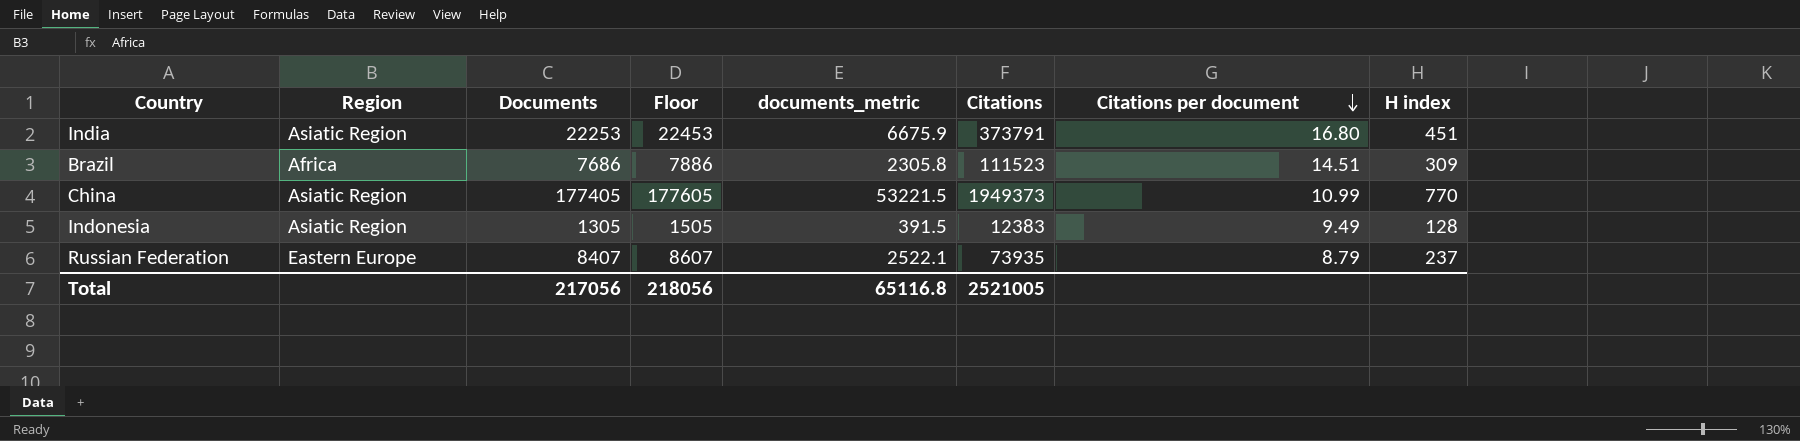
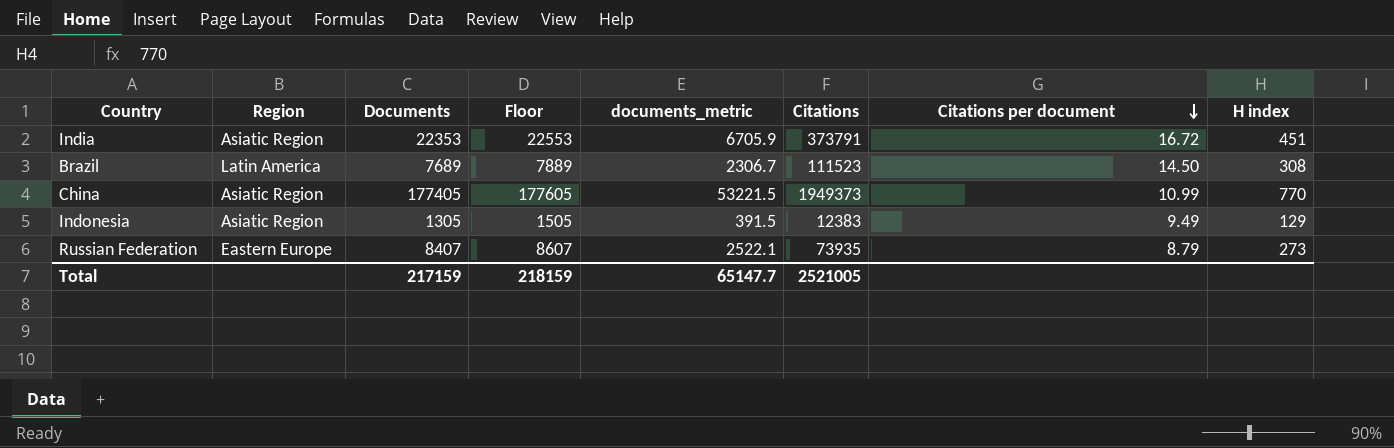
India | Documents: 22253 -> 22353
India | Floor: 22453 -> 22553
India | documents_metric: 6675.9 -> 6705.9
India | Citations per document: 16.80 -> 16.72
Brazil | Region: Africa -> Latin America
Brazil | Documents: 7686 -> 7689
Brazil | Floor: 7886 -> 7889
Brazil | documents_metric: 2305.8 -> 2306.7
Brazil | Citations per document: 14.51 -> 14.50
Brazil | H index: 309 -> 308
Indonesia | H index: 128 -> 129
Russian Federation | H index: 237 -> 273
Total | Documents: 217056 -> 217159
Total | Floor: 218056 -> 218159
Total | documents_metric: 65116.8 -> 65147.7

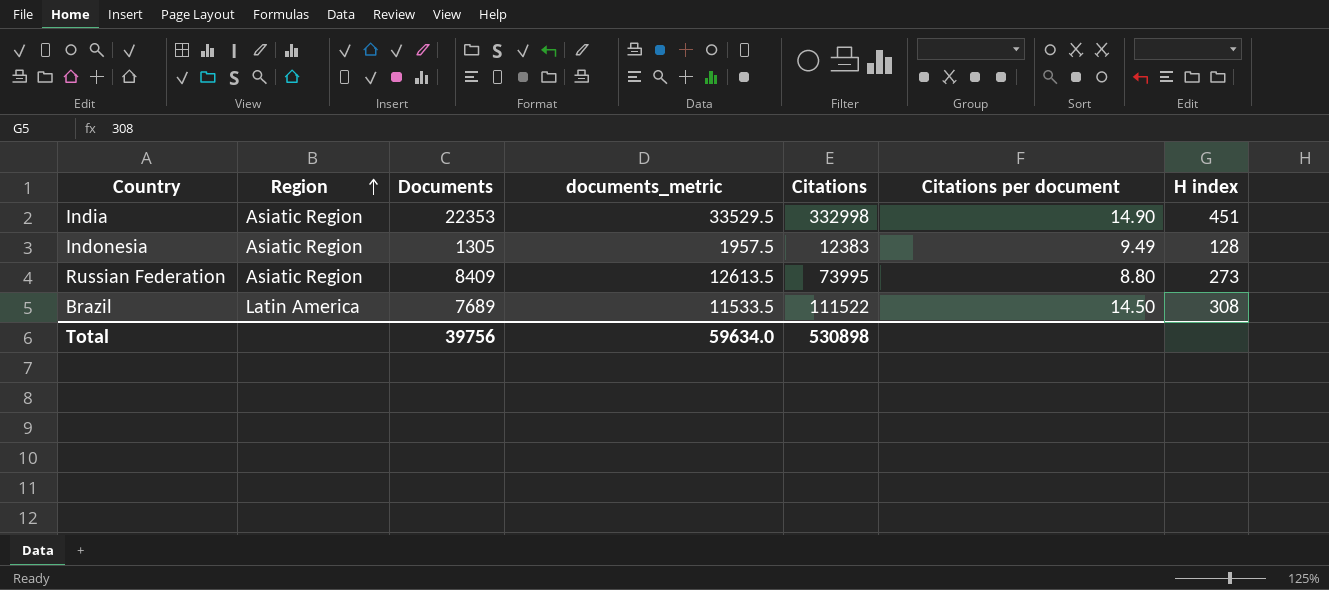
row order: Citations per document descending -> Region ascending
column Floor | formula: [Documents] + 200 -> none
column documents_metric | formula: [Documents] * 0.3 -> [Documents] * 1.5
row China: Asiatic Region | 177405 | 177605 | 53221.5 | 1949373 | 10.99 | 770 -> none
India | Citations: 373791 -> 332998
India | Citations per document: 16.72 -> 14.90
Indonesia | H index: 129 -> 128
Russian Federation | Region: Eastern Europe -> Asiatic Region
Russian Federation | Documents: 8407 -> 8409
Russian Federation | Citations: 73935 -> 73995
Russian Federation | Citations per document: 8.79 -> 8.80
Brazil | Citations: 111523 -> 111522
Total | Documents: 217159 -> 39756
Total | documents_metric: 65147.7 -> 59634.0
Total | Citations: 2521005 -> 530898

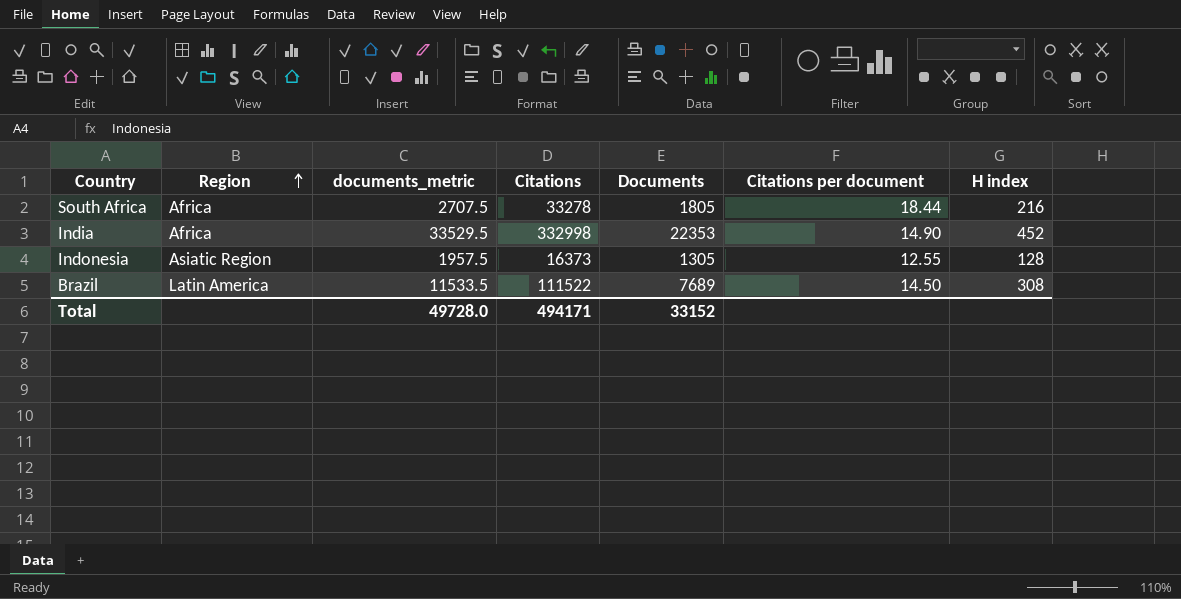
column Documents | position: 3 -> 5
row Russian Federation: Asiatic Region | 8409 | 12613.5 | 73995 | 8.80 | 273 -> none
row South Africa: none -> Africa | 2707.5 | 33278 | 1805 | 18.44 | 216
India | Region: Asiatic Region -> Africa
India | H index: 451 -> 452
Indonesia | Citations: 12383 -> 16373
Indonesia | Citations per document: 9.49 -> 12.55
Total | documents_metric: 59634.0 -> 49728.0
Total | Citations: 530898 -> 494171
Total | Documents: 39756 -> 33152

